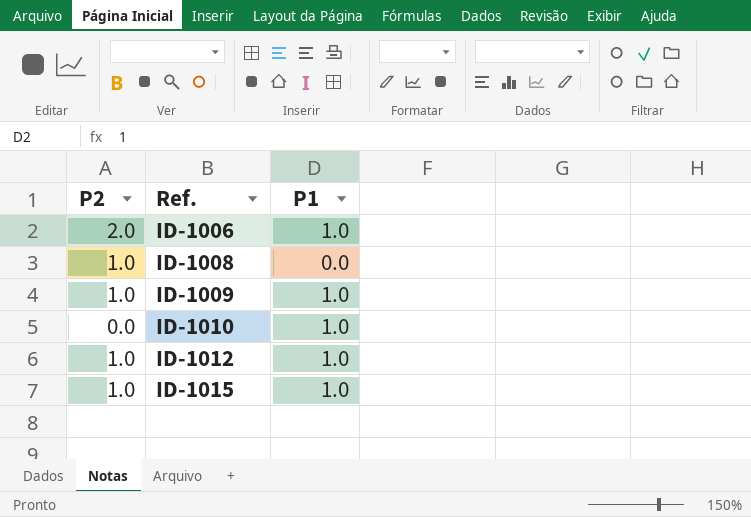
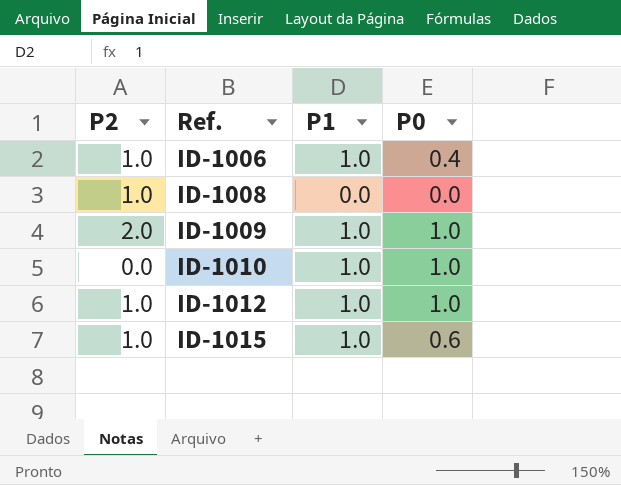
column P0 | position: none -> 4
ID-1006 | P2: 2.0 -> 1.0
ID-1009 | P2: 1.0 -> 2.0

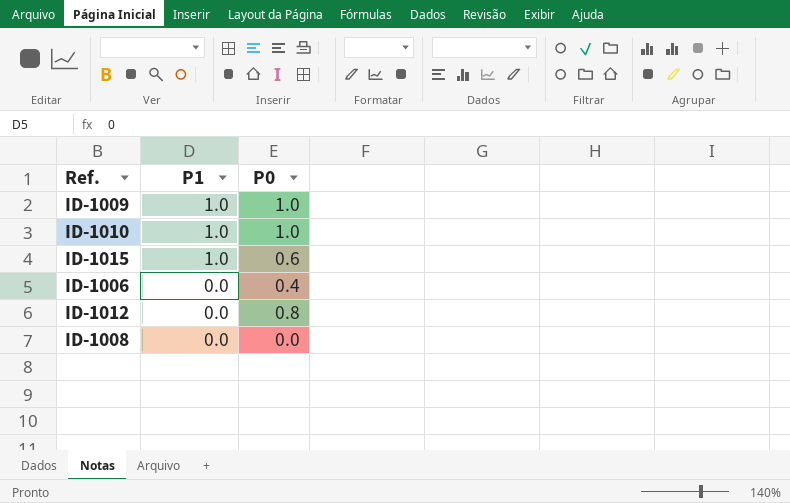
row order: Ref. ascending -> P1 descending
column P2 | position: 1 -> none
ID-1006 | P1: 1.0 -> 0.0
ID-1012 | P1: 1.0 -> 0.0
ID-1012 | P0: 1.0 -> 0.8

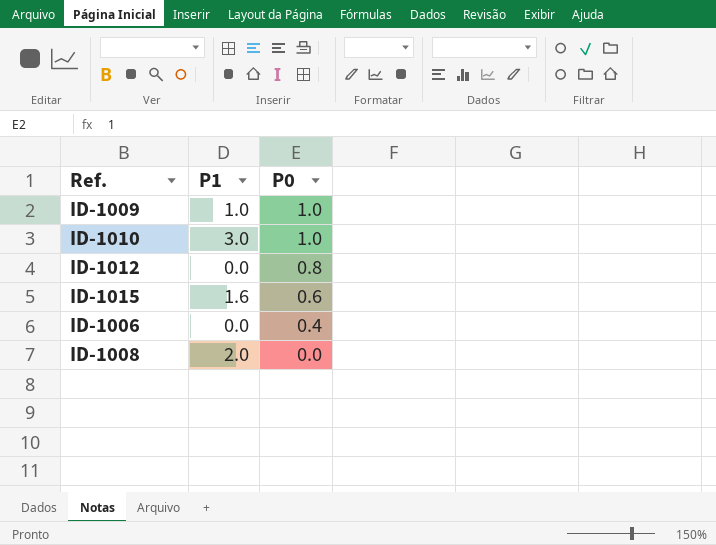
row order: P1 descending -> P0 descending
ID-1010 | P1: 1.0 -> 3.0
ID-1015 | P1: 1.0 -> 1.6
ID-1008 | P1: 0.0 -> 2.0

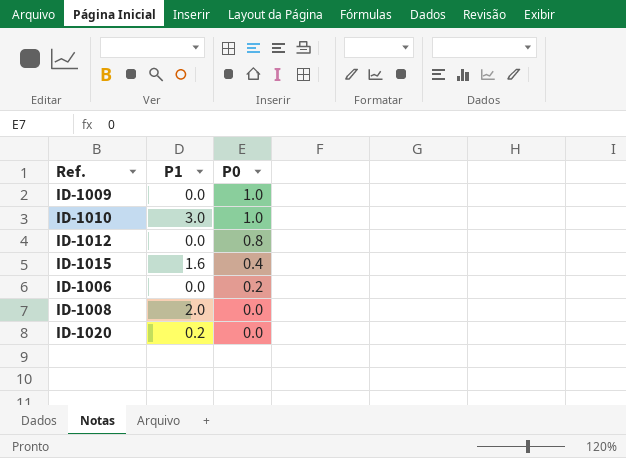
ID-1009 | P1: 1.0 -> 0.0
ID-1015 | P0: 0.6 -> 0.4
ID-1006 | P0: 0.4 -> 0.2
row ID-1020: none -> 0.2 | 0.0

